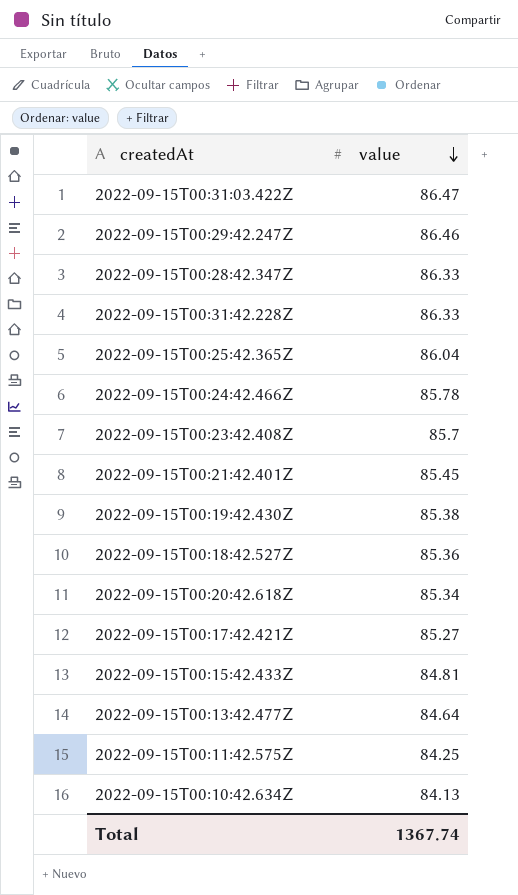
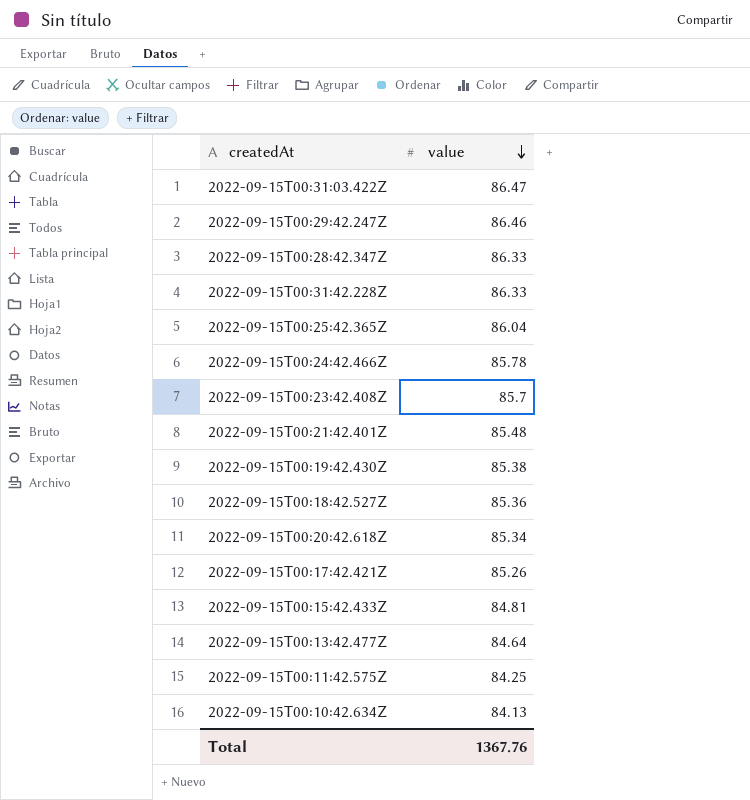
2022-09-15T00:21:42.401Z | value: 85.45 -> 85.48
2022-09-15T00:17:42.421Z | value: 85.27 -> 85.26
Total | value: 1367.74 -> 1367.76

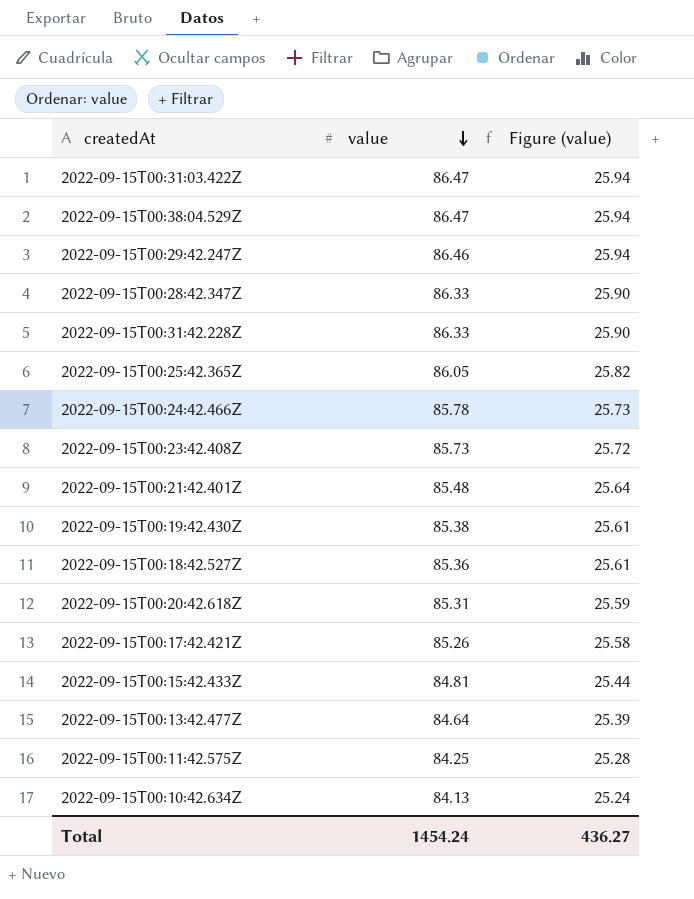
column Figure (value) | formula: none -> [value] * 0.3
row 2022-09-15T00:38:04.529Z: none -> 86.47 | 25.94
2022-09-15T00:25:42.365Z | value: 86.04 -> 86.05
2022-09-15T00:23:42.408Z | value: 85.7 -> 85.73
2022-09-15T00:20:42.618Z | value: 85.34 -> 85.31
Total | value: 1367.76 -> 1454.24

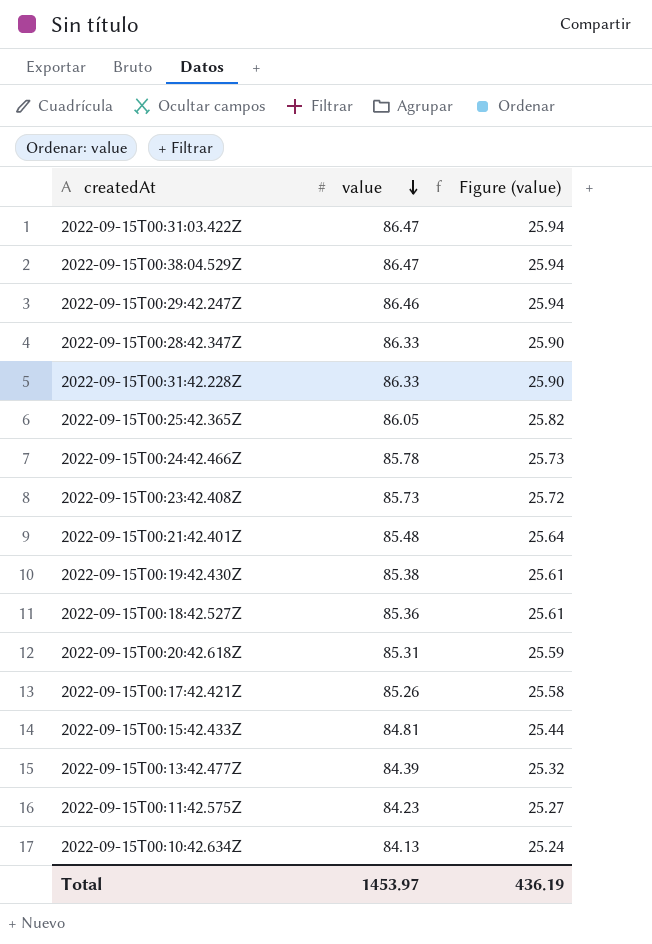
2022-09-15T00:13:42.477Z | value: 84.64 -> 84.39
2022-09-15T00:13:42.477Z | Figure (value): 25.39 -> 25.32
2022-09-15T00:11:42.575Z | value: 84.25 -> 84.23
2022-09-15T00:11:42.575Z | Figure (value): 25.28 -> 25.27
Total | value: 1454.24 -> 1453.97
Total | Figure (value): 436.27 -> 436.19

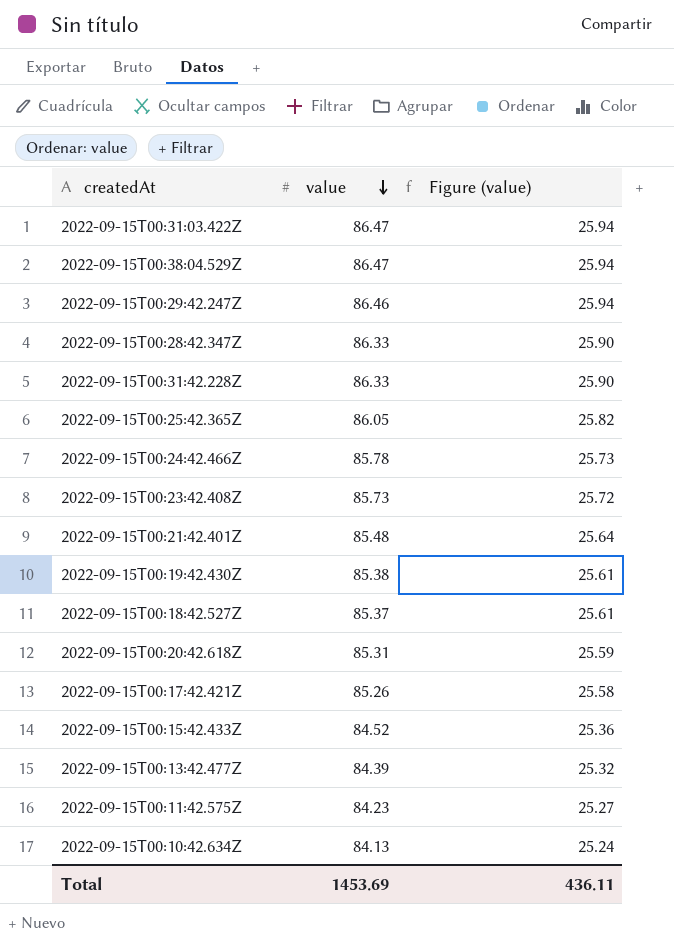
2022-09-15T00:18:42.527Z | value: 85.36 -> 85.37
2022-09-15T00:15:42.433Z | value: 84.81 -> 84.52
2022-09-15T00:15:42.433Z | Figure (value): 25.44 -> 25.36
Total | value: 1453.97 -> 1453.69
Total | Figure (value): 436.19 -> 436.11

